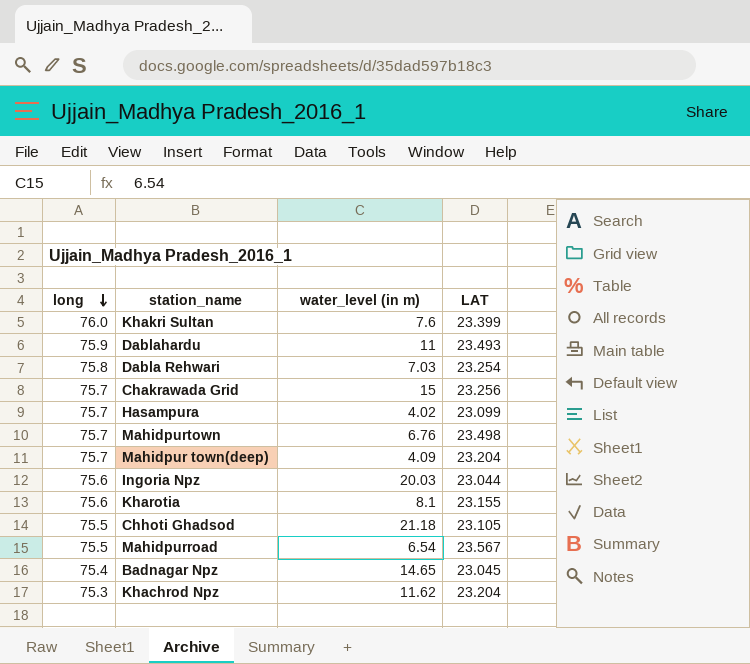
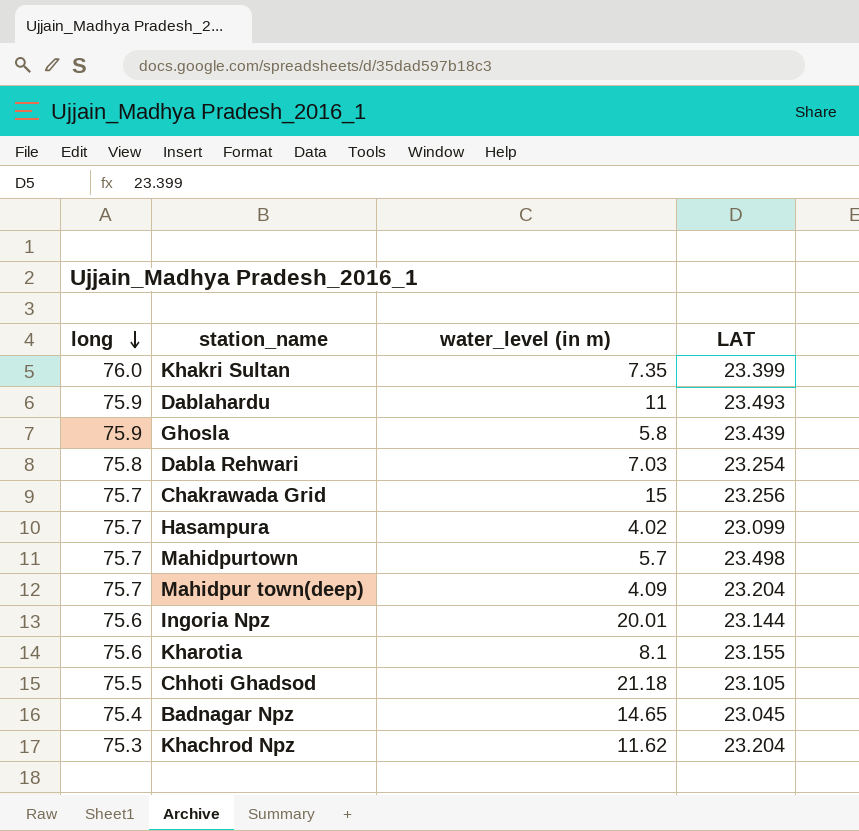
row Mahidpurroad: 75.5 | 6.54 | 23.567 -> none
Khakri Sultan | water_level (in m): 7.6 -> 7.35
row Ghosla: none -> 75.9 | 5.8 | 23.439
Mahidpurtown | water_level (in m): 6.76 -> 5.7
Ingoria Npz | water_level (in m): 20.03 -> 20.01
Ingoria Npz | LAT: 23.044 -> 23.144

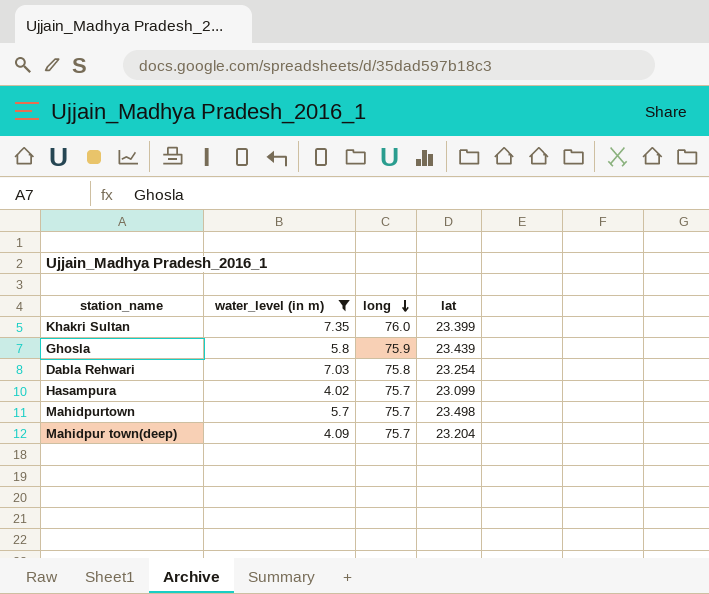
filter: none -> water_level (in m) <= 7.35
column long | position: 1 -> 3
column name: LAT -> lat

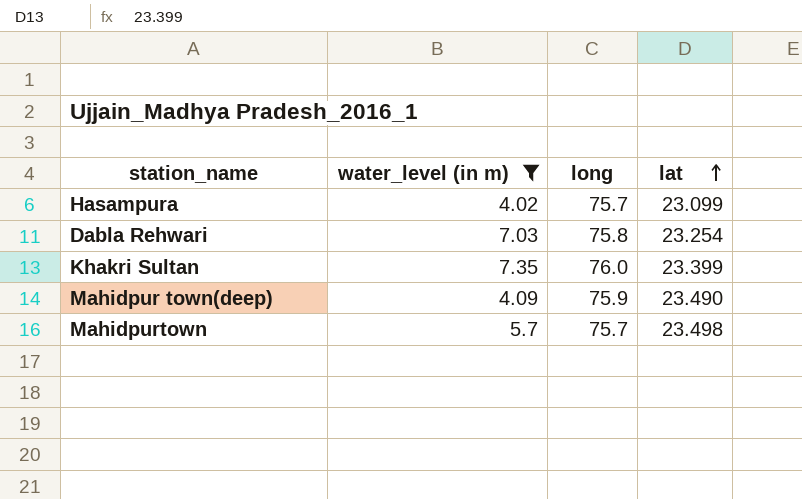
row order: long descending -> lat ascending
row Ghosla: 5.8 | 75.9 | 23.439 -> none
Mahidpur town(deep) | long: 75.7 -> 75.9
Mahidpur town(deep) | lat: 23.204 -> 23.490

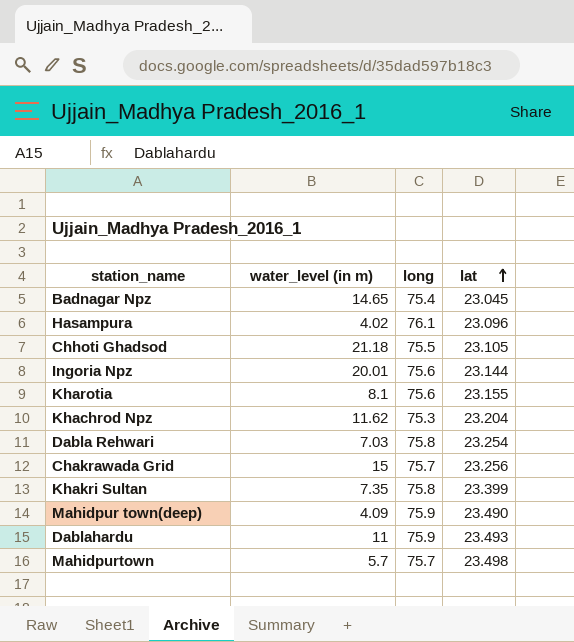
filter: water_level (in m) <= 7.35 -> none
Hasampura | long: 75.7 -> 76.1
Hasampura | lat: 23.099 -> 23.096
Khakri Sultan | long: 76.0 -> 75.8

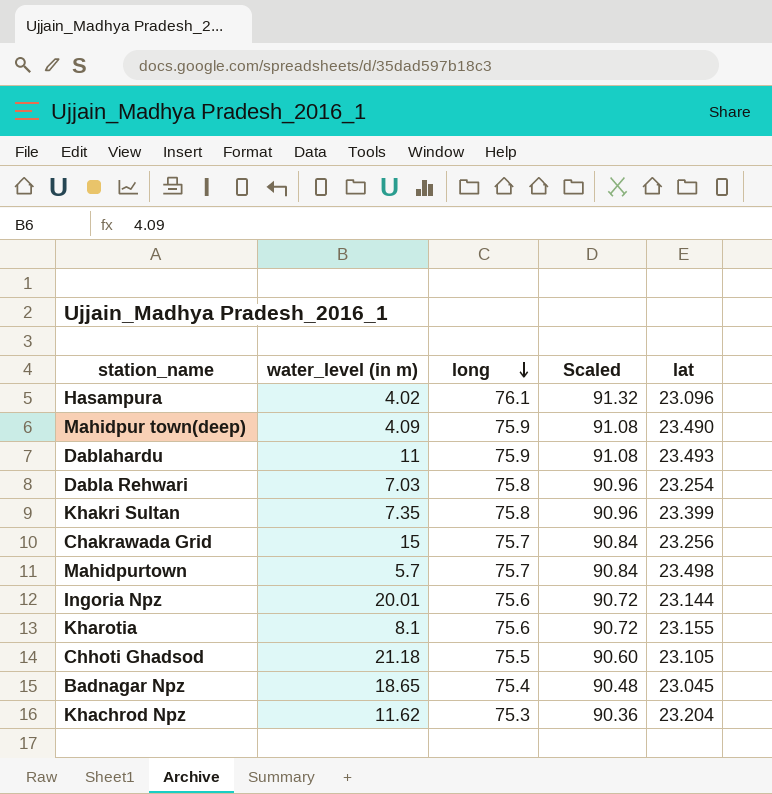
row order: lat ascending -> long descending
column Scaled | formula: none -> [long] * 1.2
Badnagar Npz | water_level (in m): 14.65 -> 18.65

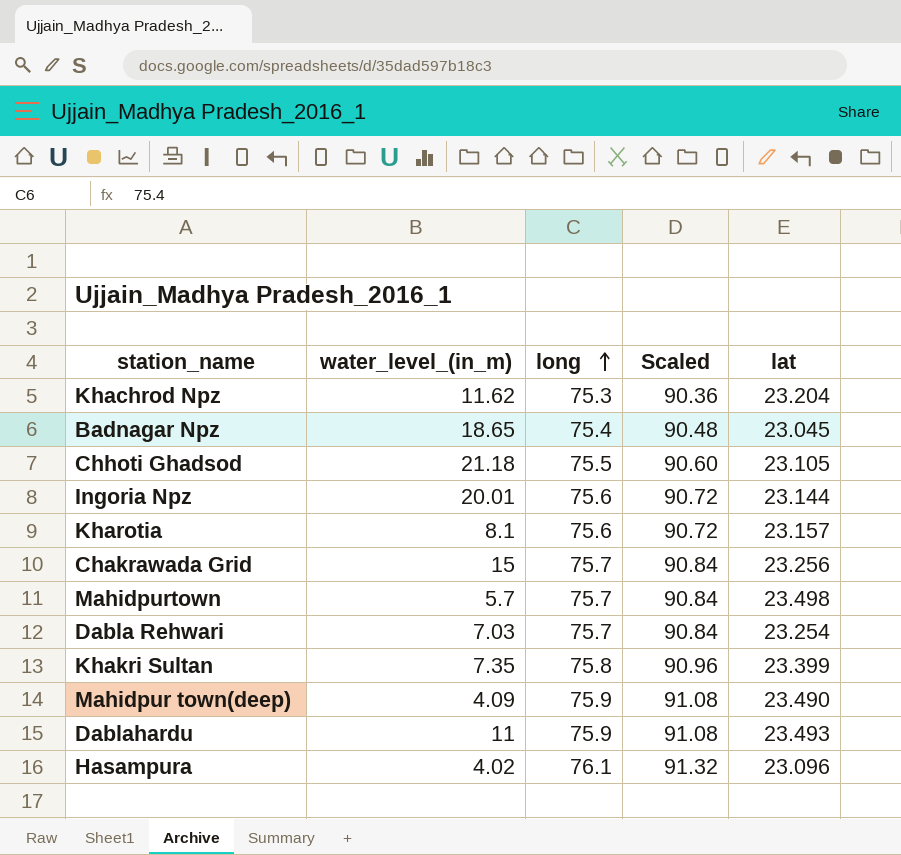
row order: long descending -> long ascending
column name: water_level (in m) -> water_level_(in_m)
Kharotia | lat: 23.155 -> 23.157
Dabla Rehwari | long: 75.8 -> 75.7
Dabla Rehwari | Scaled: 90.96 -> 90.84

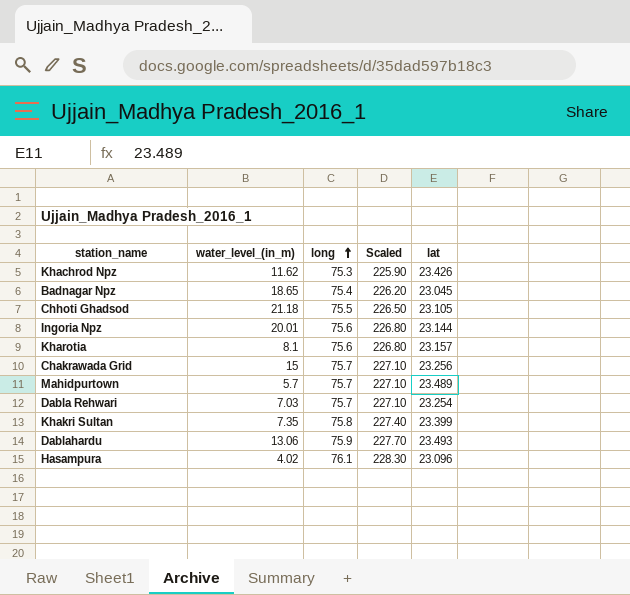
column Scaled | formula: [long] * 1.2 -> [long] * 3
row Mahidpur town(deep): 4.09 | 75.9 | 91.08 | 23.490 -> none
Khachrod Npz | lat: 23.204 -> 23.426
Mahidpurtown | lat: 23.498 -> 23.489
Dablahardu | water_level_(in_m): 11 -> 13.06

